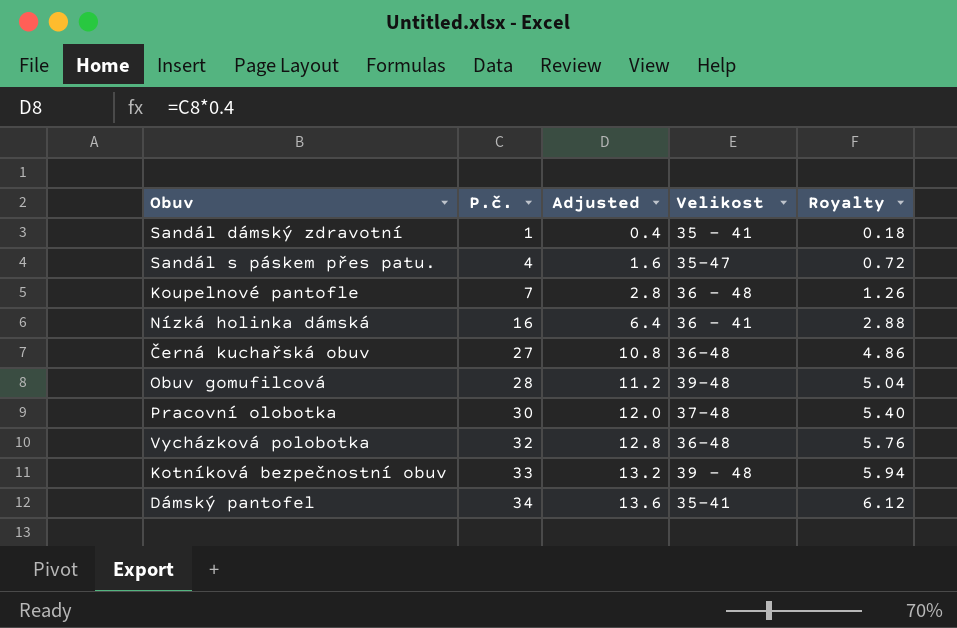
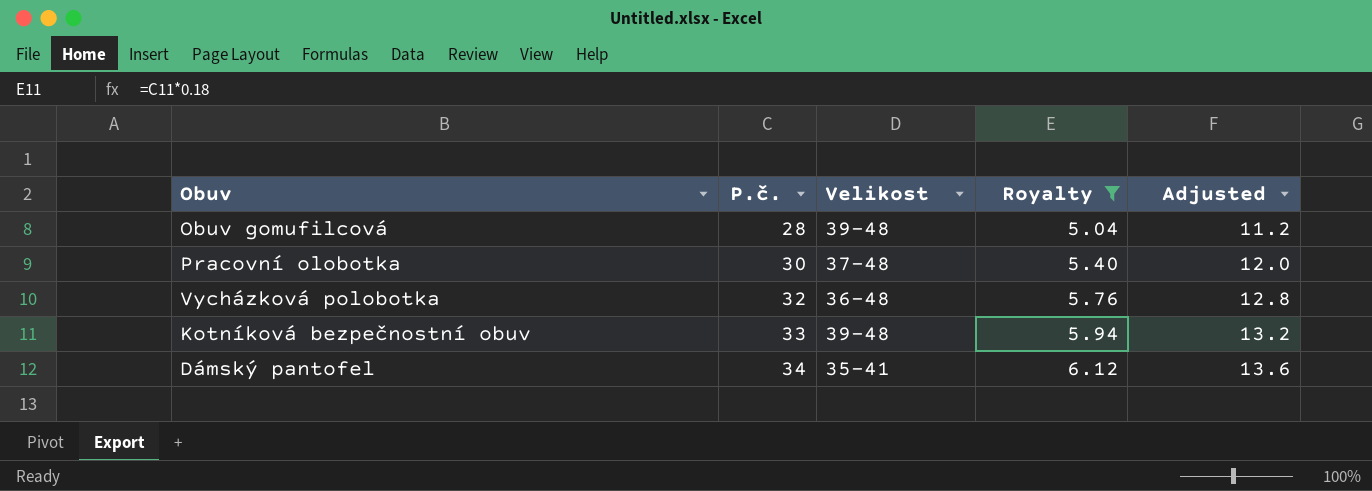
filter: none -> Royalty >= 5.04
column Adjusted | position: 3 -> 5
Kotníková bezpečnostní obuv | Velikost: 39 - 48 -> 39-48

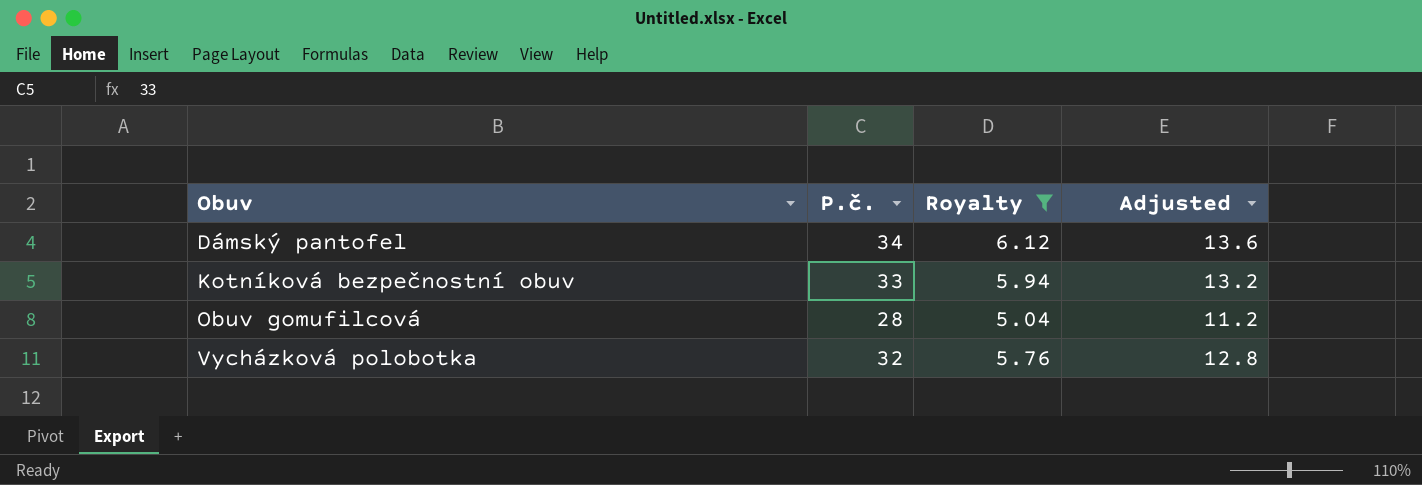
row order: P.č. ascending -> Obuv ascending
column Velikost | position: 3 -> none
row Pracovní olobotka: 30 | 37-48 | 5.40 | 12.0 -> none

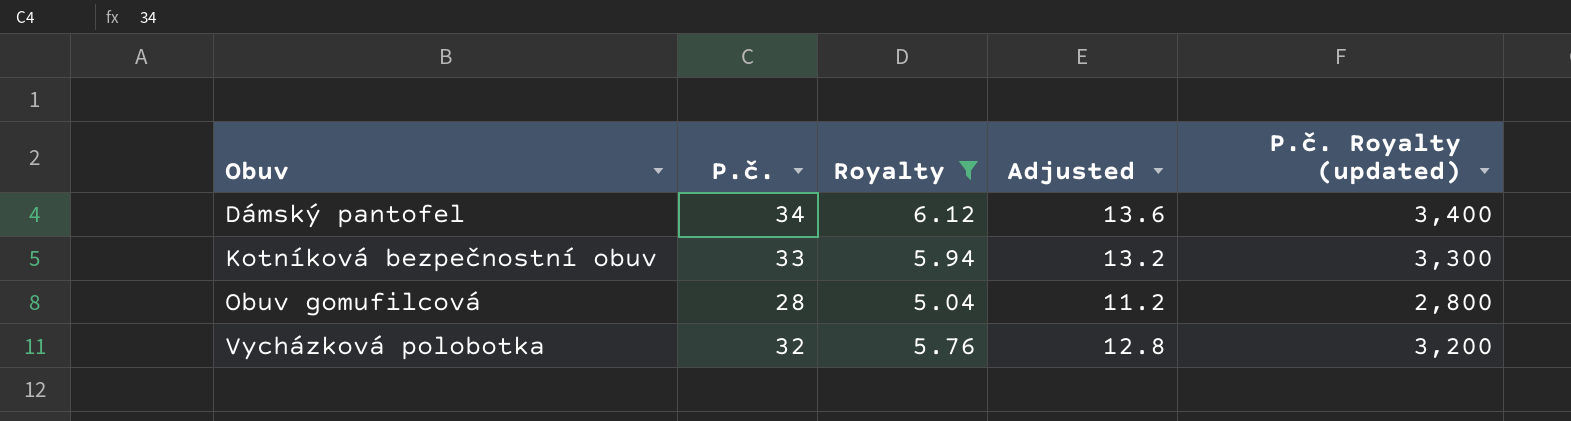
column P.č. Royalty (updated) | formula: none -> [P.č.] * 100

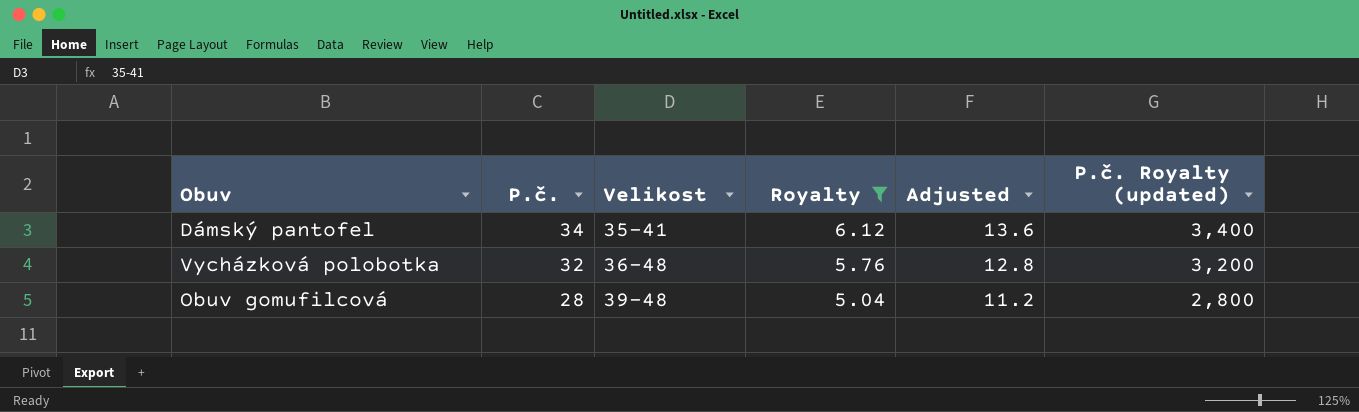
row order: Obuv ascending -> P.č. descending
column Velikost | position: none -> 3
row Kotníková bezpečnostní obuv: 33 | 5.94 | 13.2 | 3,300 -> none

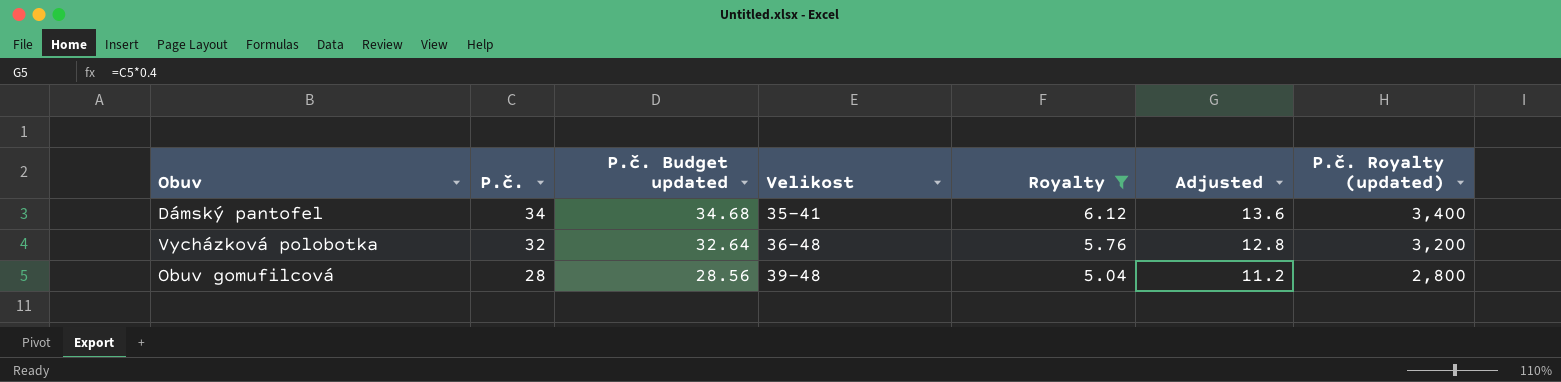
column P.č. Budget updated | formula: none -> [P.č.] * 1.02

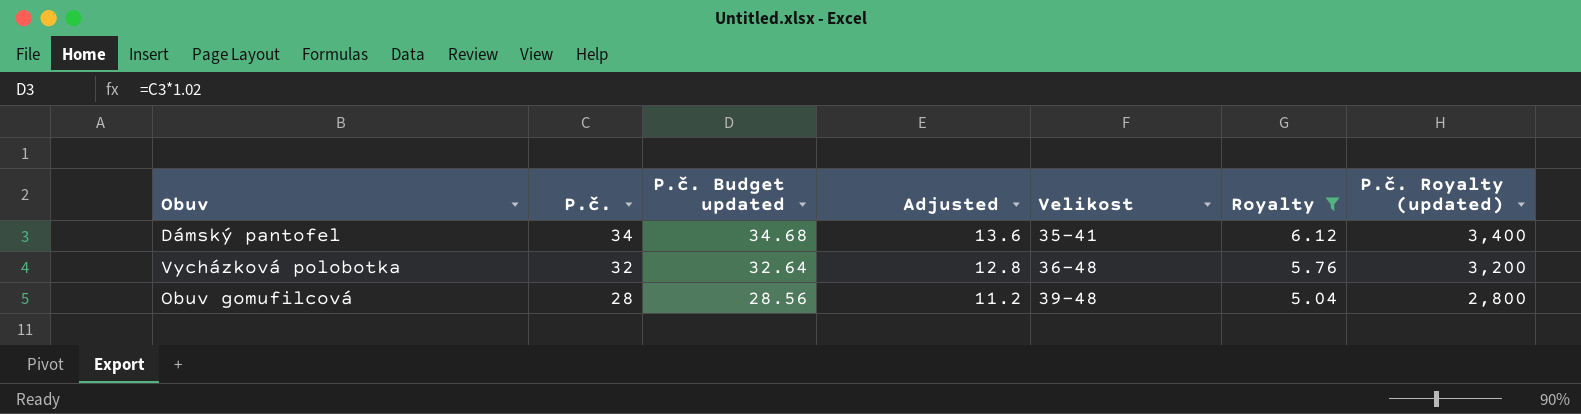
column Adjusted | position: 6 -> 4

